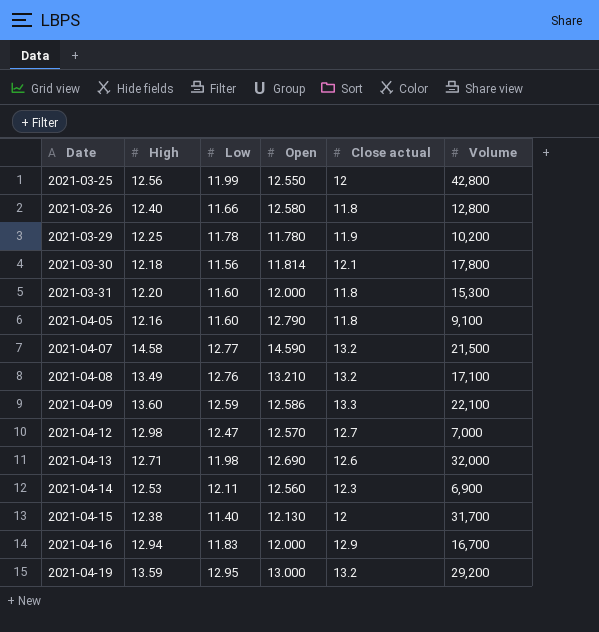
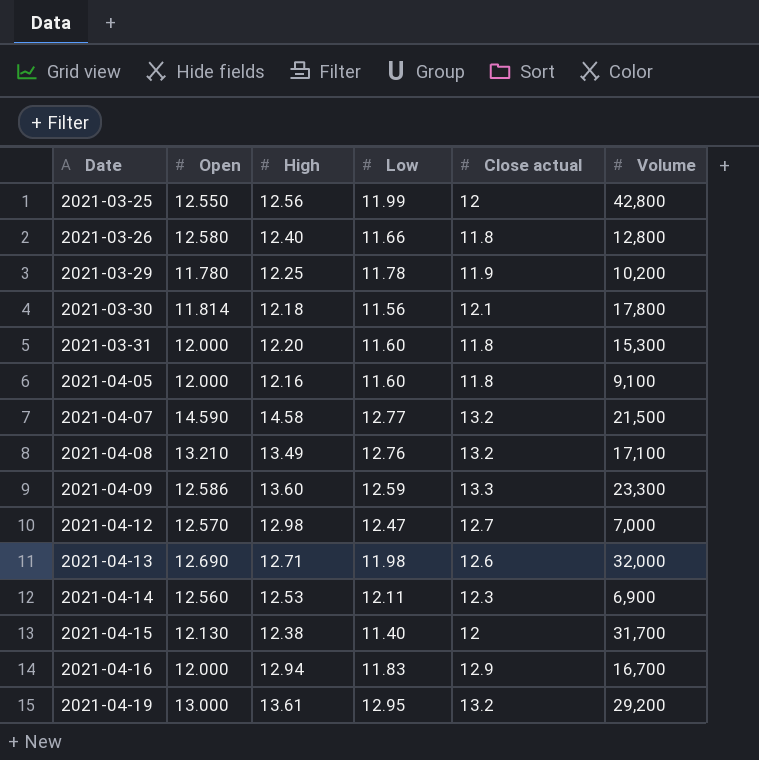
column Open | position: 4 -> 2
2021-04-05 | Open: 12.790 -> 12.000
2021-04-09 | Volume: 22,100 -> 23,300
2021-04-19 | High: 13.59 -> 13.61

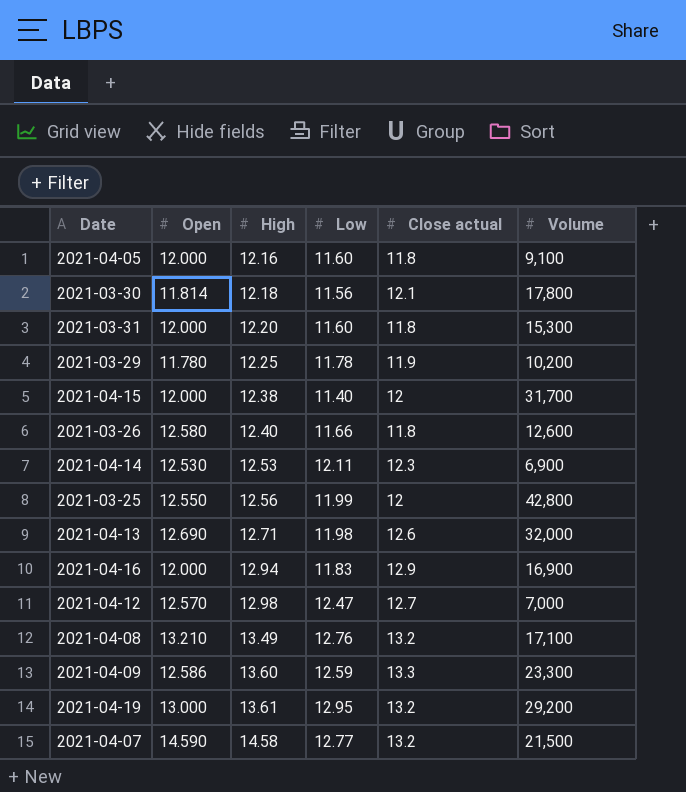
row order: Date ascending -> High ascending
2021-04-15 | Open: 12.130 -> 12.000
2021-03-26 | Volume: 12,800 -> 12,600
2021-04-14 | Open: 12.560 -> 12.530
2021-04-16 | Volume: 16,700 -> 16,900

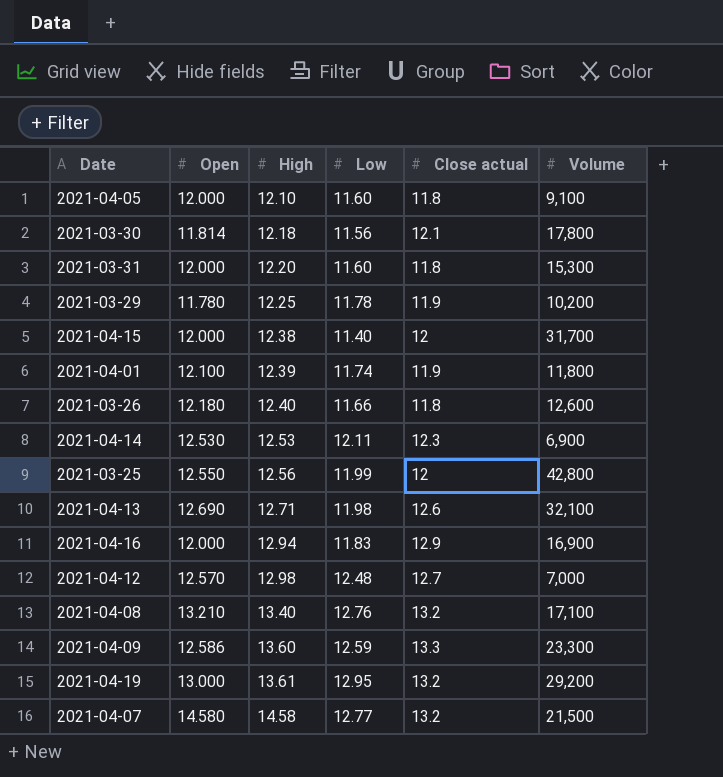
2021-04-05 | High: 12.16 -> 12.10
row 2021-04-01: none -> 12.100 | 12.39 | 11.74 | 11.9 | 11,800
2021-03-26 | Open: 12.580 -> 12.180
2021-04-13 | Volume: 32,000 -> 32,100
2021-04-12 | Low: 12.47 -> 12.48
2021-04-08 | High: 13.49 -> 13.40
2021-04-07 | Open: 14.590 -> 14.580

